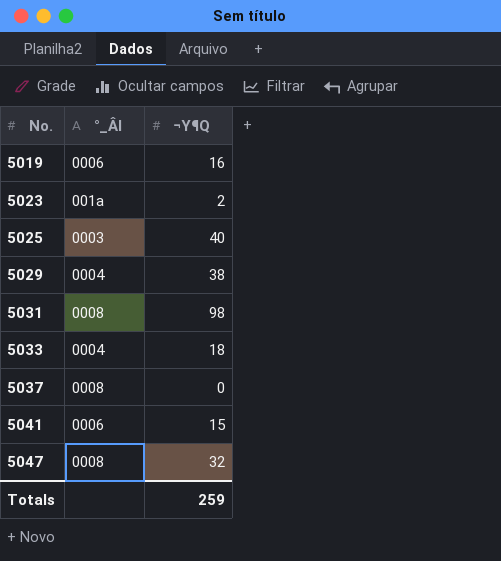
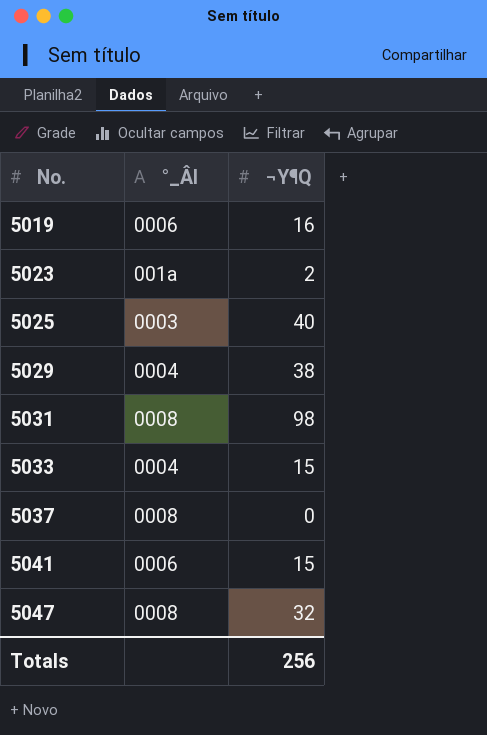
5033 | ¬Y¶Q: 18 -> 15
Totals | ¬Y¶Q: 259 -> 256

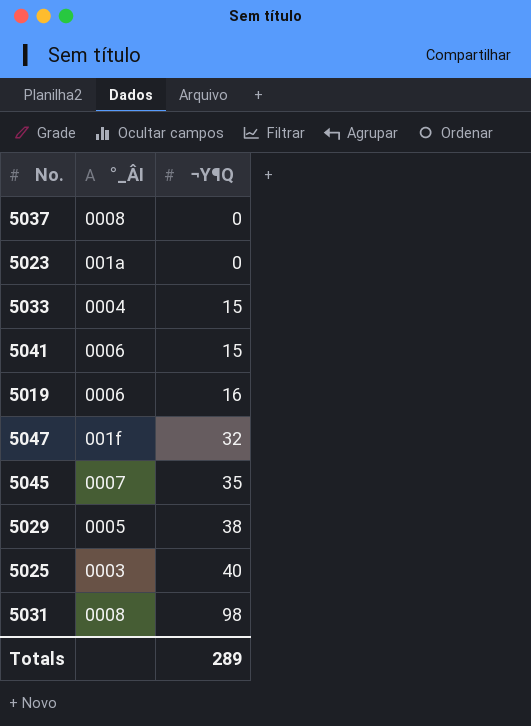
row order: No. ascending -> ¬Y¶Q ascending
5023 | ¬Y¶Q: 2 -> 0
5047 | °_ÂI: 0008 -> 001f
row 5045: none -> 0007 | 35
5029 | °_ÂI: 0004 -> 0005
Totals | ¬Y¶Q: 256 -> 289

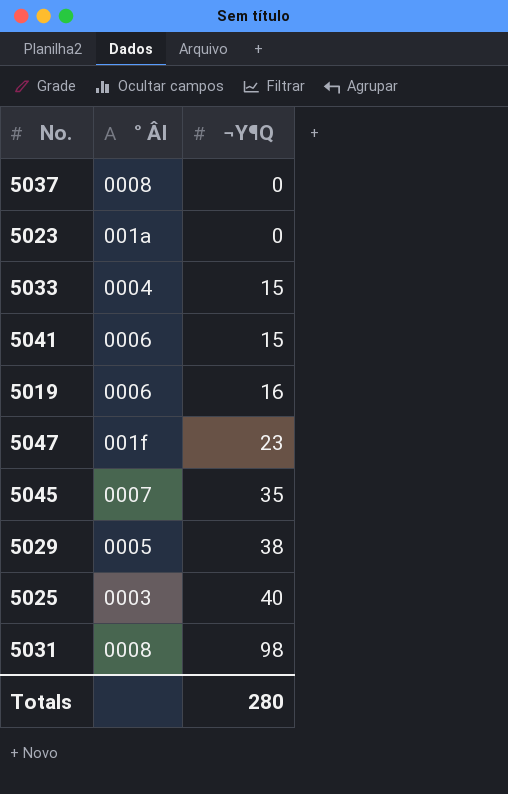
column name: °_ÂI -> ° ÂI
5047 | ¬Y¶Q: 32 -> 23
Totals | ¬Y¶Q: 289 -> 280

